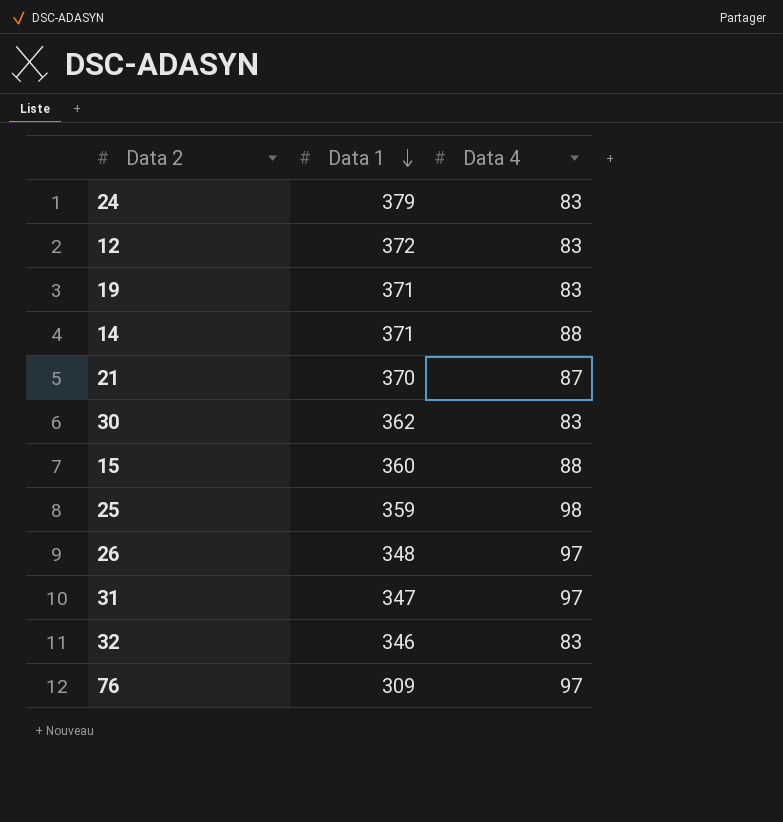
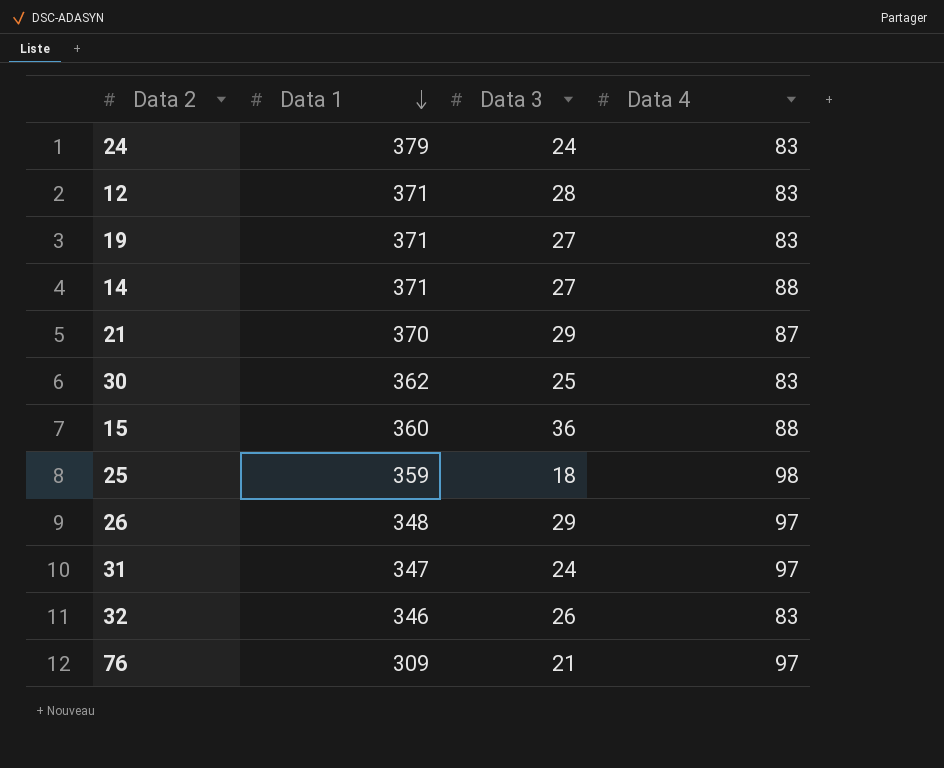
column Data 3 | position: none -> 3
12 | Data 1: 372 -> 371

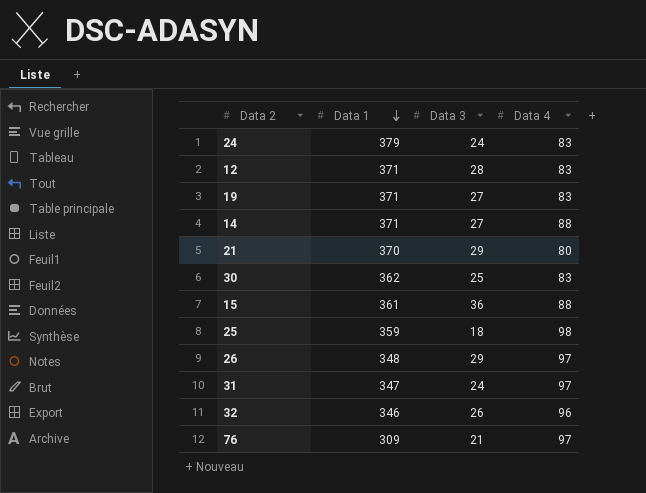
21 | Data 4: 87 -> 80
15 | Data 1: 360 -> 361
32 | Data 4: 83 -> 96

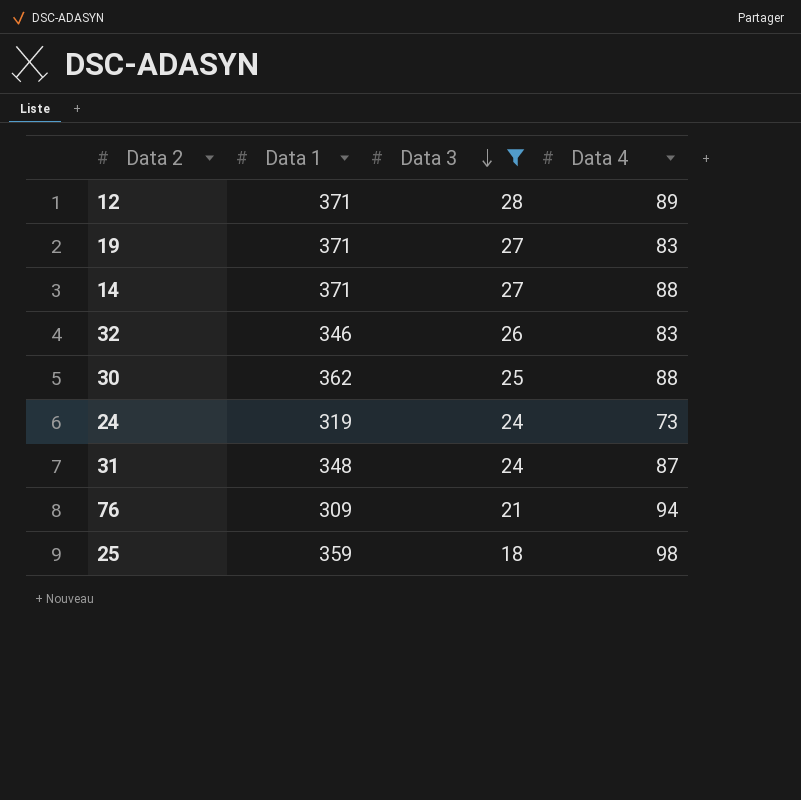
filter: none -> Data 3 <= 28
row order: Data 1 descending -> Data 3 descending
12 | Data 4: 83 -> 89
32 | Data 4: 96 -> 83
30 | Data 4: 83 -> 88
24 | Data 1: 379 -> 319
24 | Data 4: 83 -> 73
31 | Data 1: 347 -> 348
31 | Data 4: 97 -> 87
76 | Data 4: 97 -> 94

